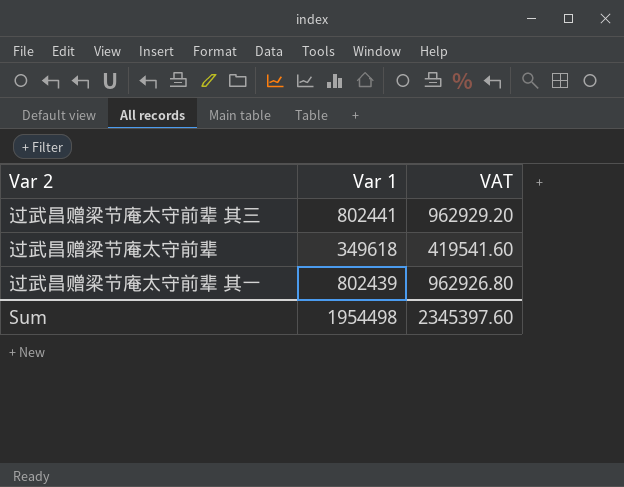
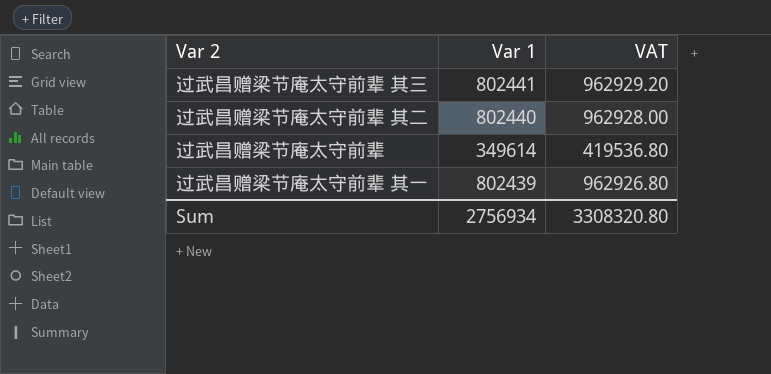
row 过武昌赠梁节庵太守前辈 其二: none -> 802440 | 962928.00
过武昌赠梁节庵太守前辈 | Var 1: 349618 -> 349614
过武昌赠梁节庵太守前辈 | VAT: 419541.60 -> 419536.80
Sum | Var 1: 1954498 -> 2756934
Sum | VAT: 2345397.60 -> 3308320.80

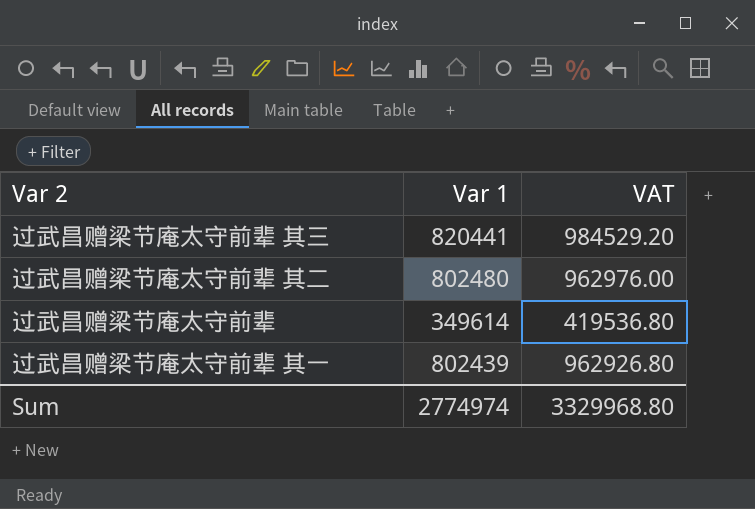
过武昌赠梁节庵太守前辈 其三 | Var 1: 802441 -> 820441
过武昌赠梁节庵太守前辈 其三 | VAT: 962929.20 -> 984529.20
过武昌赠梁节庵太守前辈 其二 | Var 1: 802440 -> 802480
过武昌赠梁节庵太守前辈 其二 | VAT: 962928.00 -> 962976.00
Sum | Var 1: 2756934 -> 2774974
Sum | VAT: 3308320.80 -> 3329968.80

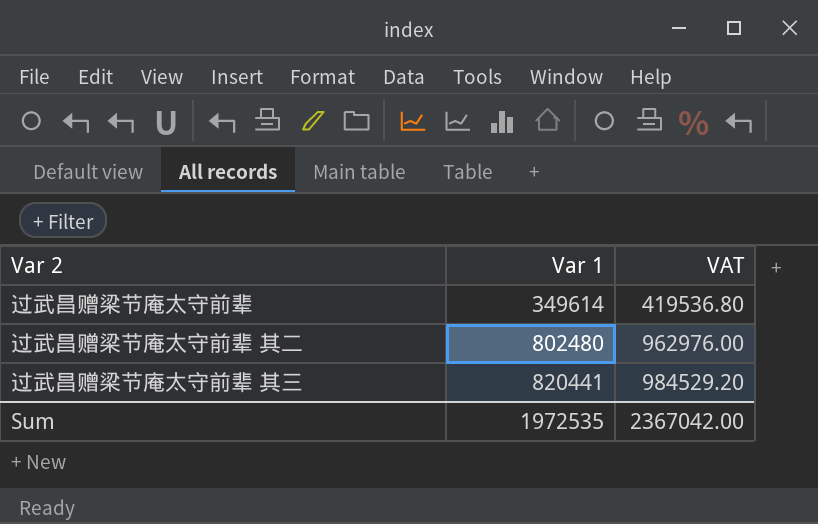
row order: none -> Var 1 ascending
row 过武昌赠梁节庵太守前辈 其一: 802439 | 962926.80 -> none
Sum | Var 1: 2774974 -> 1972535
Sum | VAT: 3329968.80 -> 2367042.00

